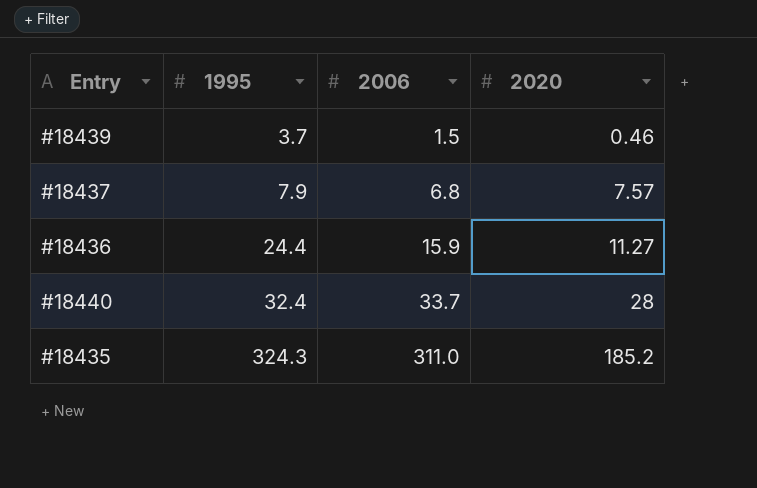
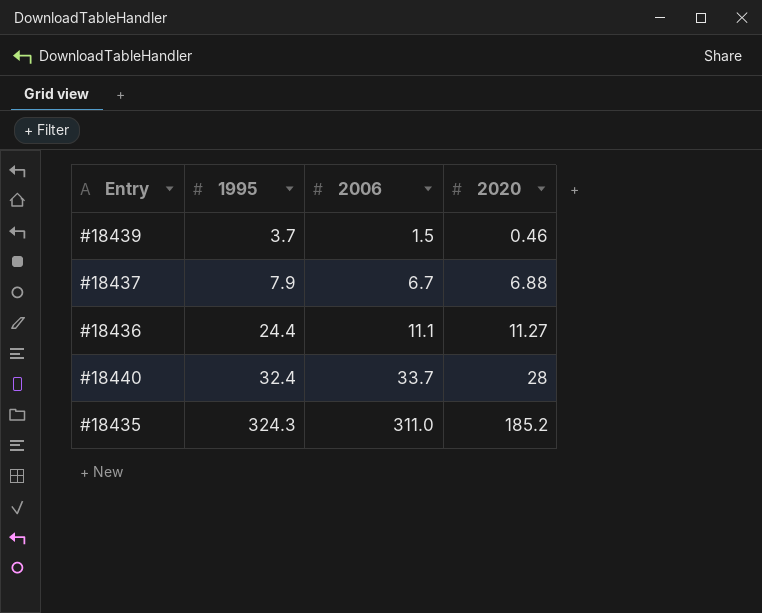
#18437 | 2006: 6.8 -> 6.7
#18437 | 2020: 7.57 -> 6.88
#18436 | 2006: 15.9 -> 11.1

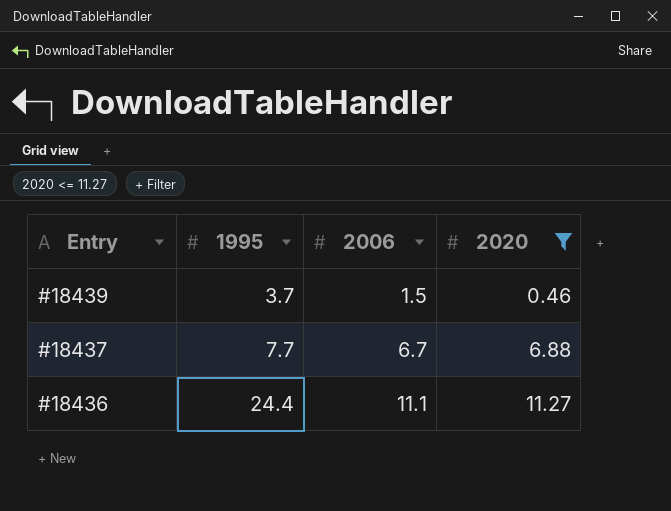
filter: none -> 2020 <= 11.27
#18437 | 1995: 7.9 -> 7.7

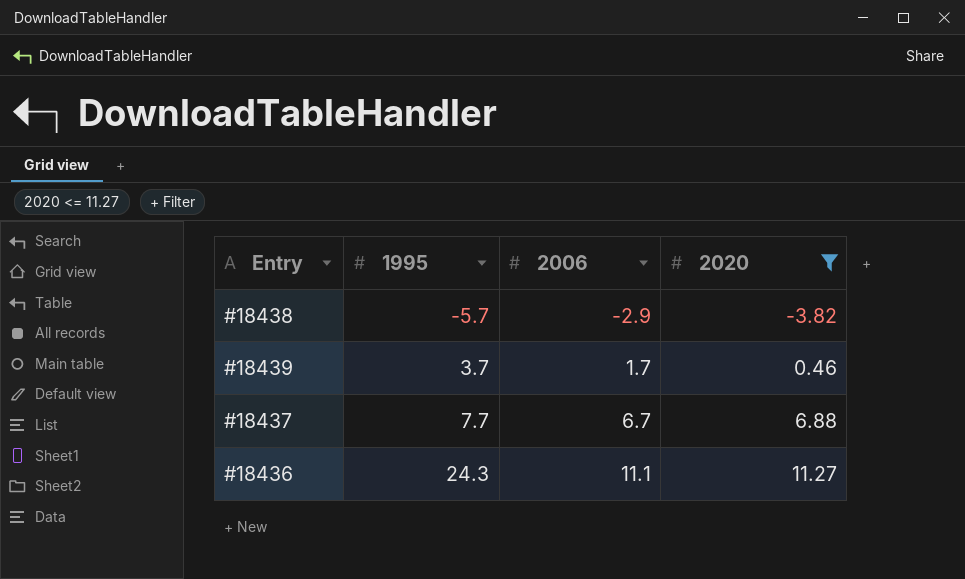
row #18438: none -> -5.7 | -2.9 | -3.82
#18439 | 2006: 1.5 -> 1.7
#18436 | 1995: 24.4 -> 24.3

